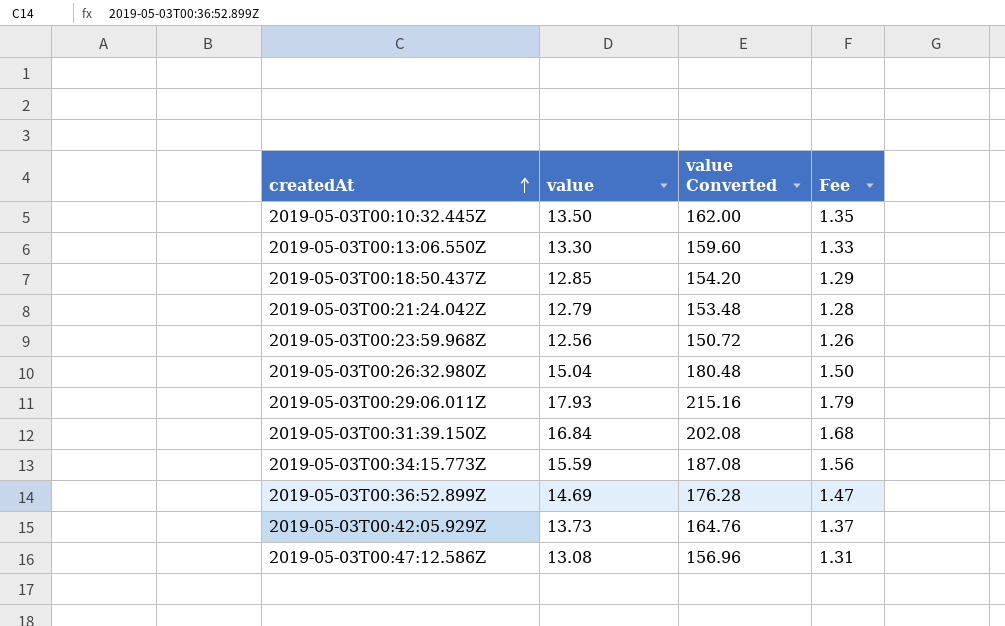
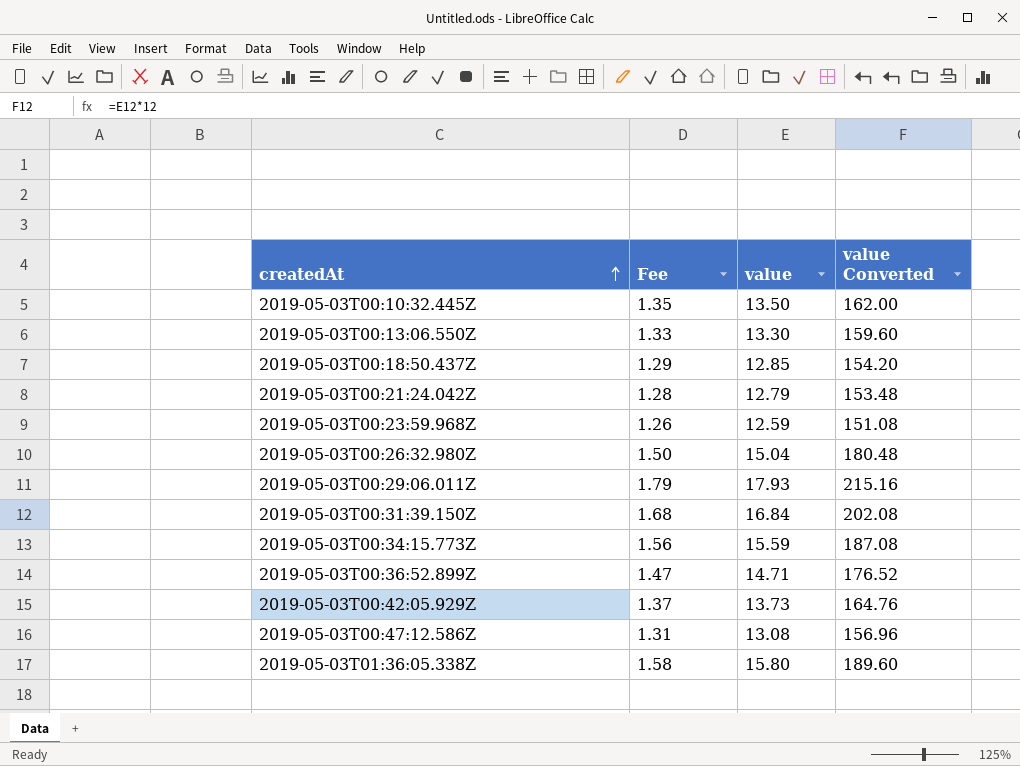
column Fee | position: 4 -> 2
2019-05-03T00:23:59.968Z | value: 12.56 -> 12.59
2019-05-03T00:23:59.968Z | value Converted: 150.72 -> 151.08
2019-05-03T00:36:52.899Z | value: 14.69 -> 14.71
2019-05-03T00:36:52.899Z | value Converted: 176.28 -> 176.52
row 2019-05-03T01:36:05.338Z: none -> 1.58 | 15.80 | 189.60

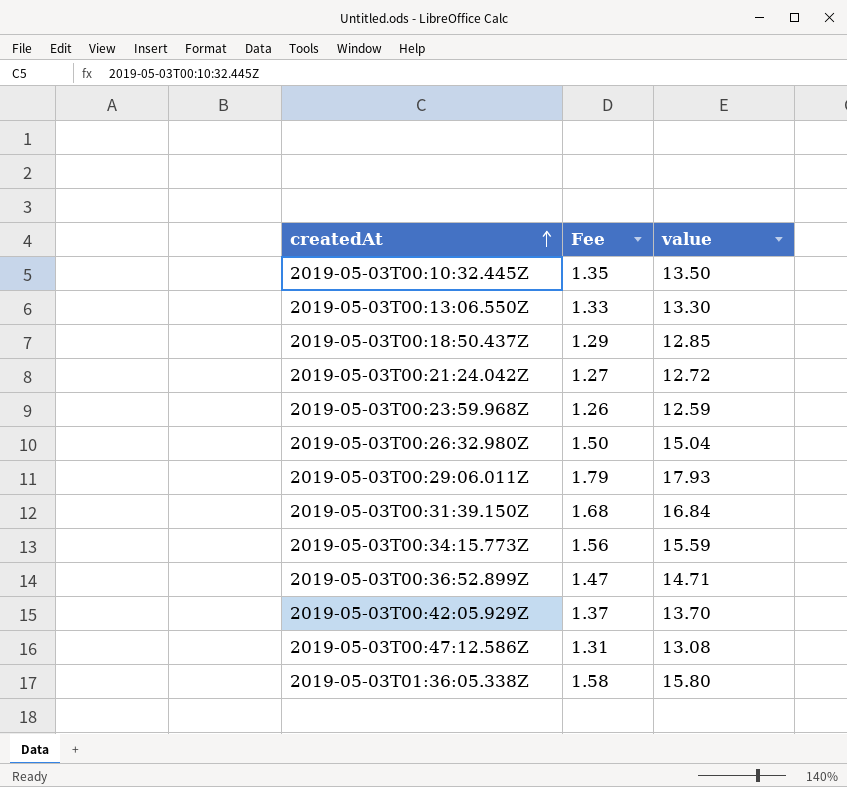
column value Converted | formula: [value] * 12 -> none
2019-05-03T00:21:24.042Z | Fee: 1.28 -> 1.27
2019-05-03T00:21:24.042Z | value: 12.79 -> 12.72
2019-05-03T00:42:05.929Z | value: 13.73 -> 13.70

